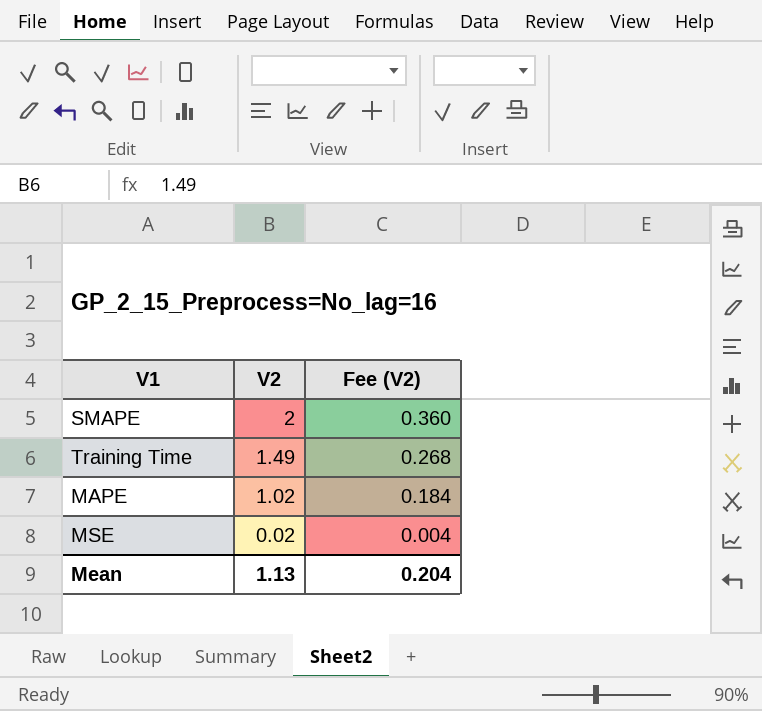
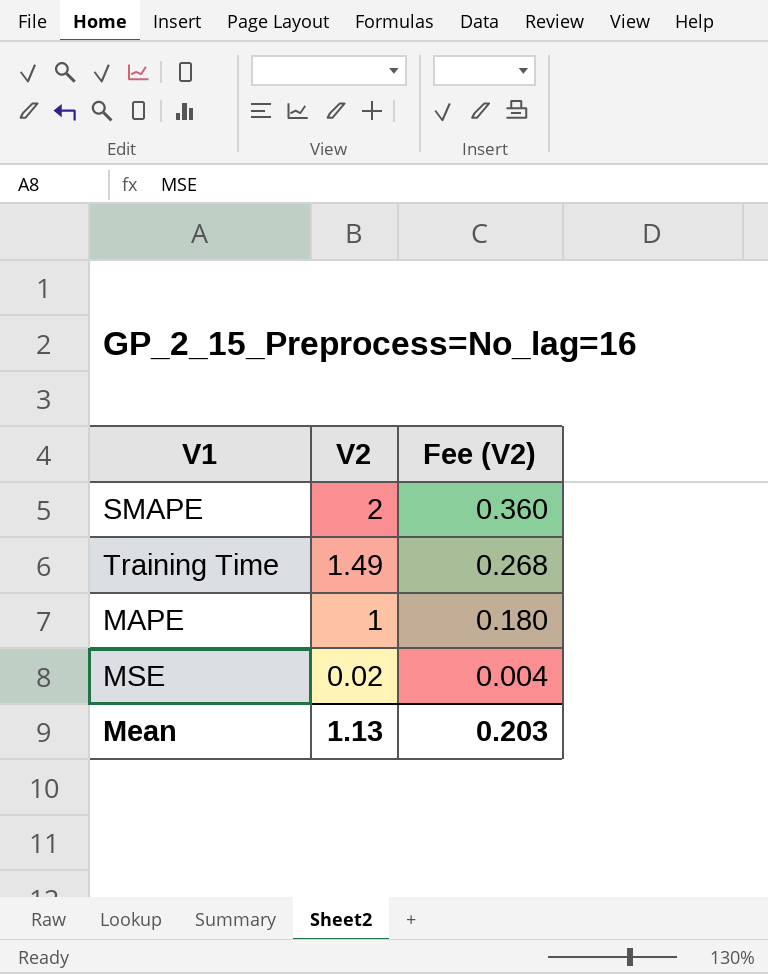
MAPE | V2: 1.02 -> 1
MAPE | Fee (V2): 0.184 -> 0.180
Mean | Fee (V2): 0.204 -> 0.203

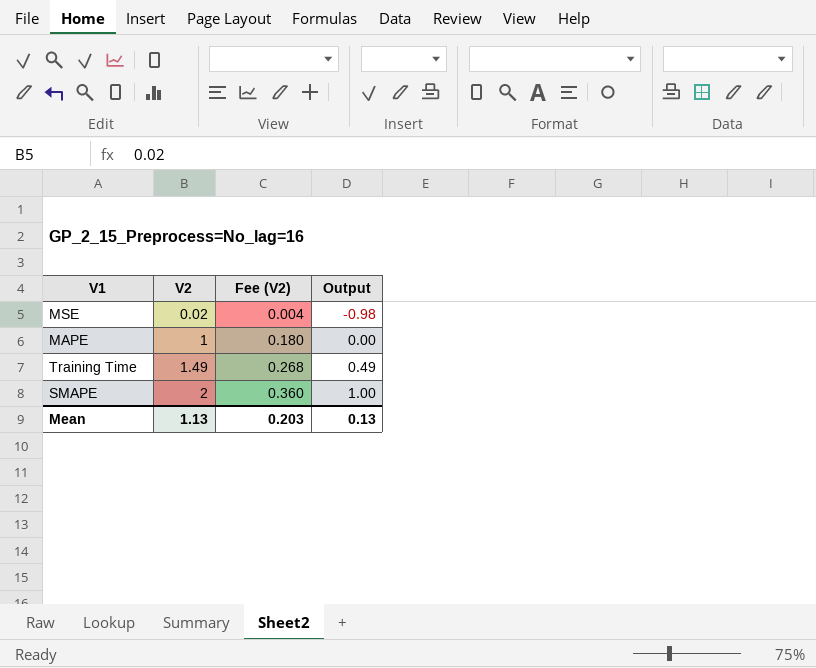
row order: V2 descending -> V2 ascending
column Output | formula: none -> [V2] - 1

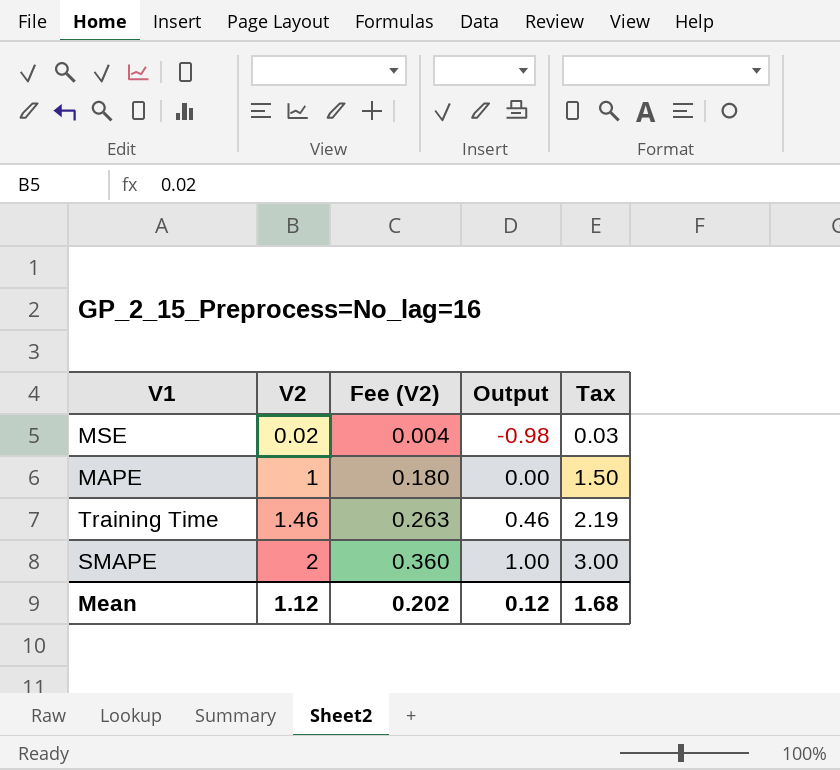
column Tax | formula: none -> [V2] * 1.5
Training Time | V2: 1.49 -> 1.46
Training Time | Fee (V2): 0.268 -> 0.263
Training Time | Output: 0.49 -> 0.46
Mean | V2: 1.13 -> 1.12
Mean | Fee (V2): 0.203 -> 0.202
Mean | Output: 0.13 -> 0.12

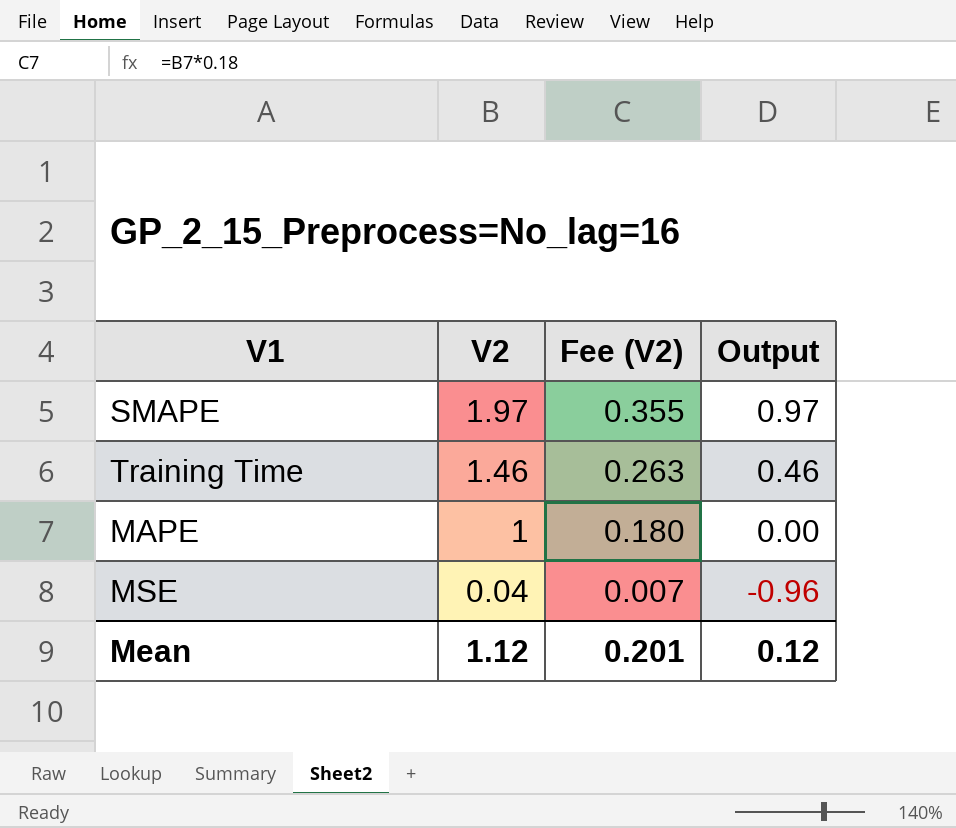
row order: V2 ascending -> V2 descending
column Tax | formula: [V2] * 1.5 -> none
SMAPE | V2: 2 -> 1.97
SMAPE | Fee (V2): 0.360 -> 0.355
SMAPE | Output: 1.00 -> 0.97
MSE | V2: 0.02 -> 0.04
MSE | Fee (V2): 0.004 -> 0.007
MSE | Output: -0.98 -> -0.96
Mean | Fee (V2): 0.202 -> 0.201

